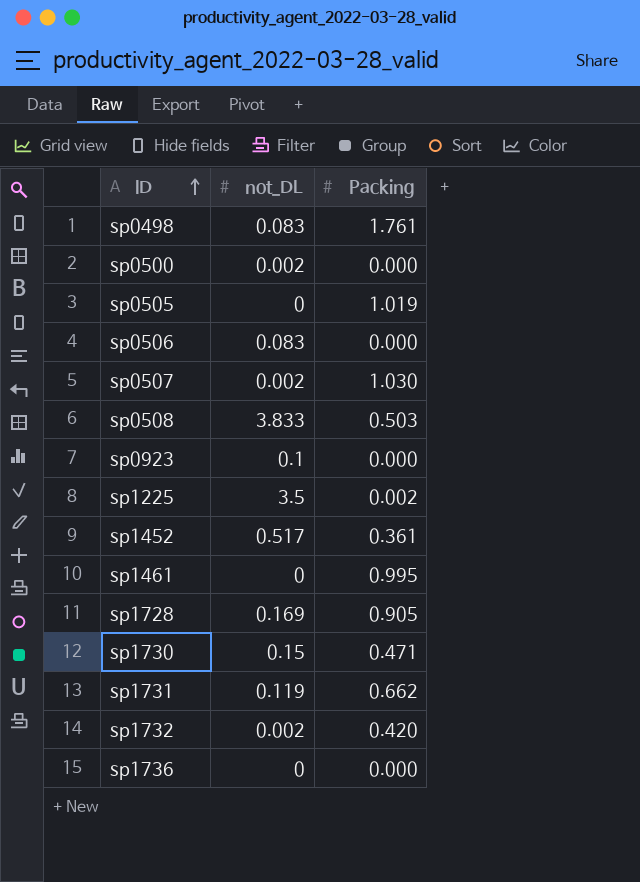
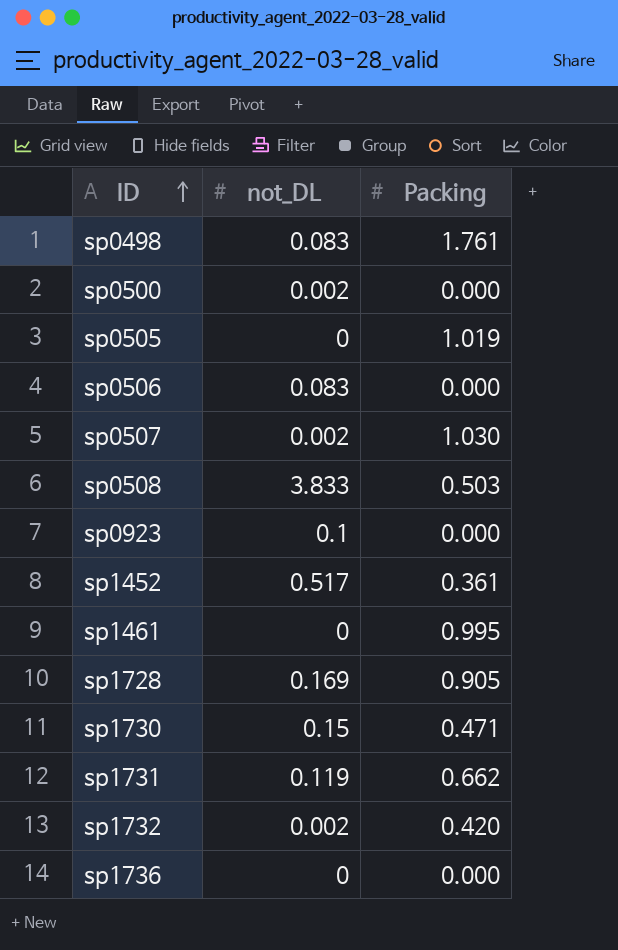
row sp1225: 3.5 | 0.002 -> none

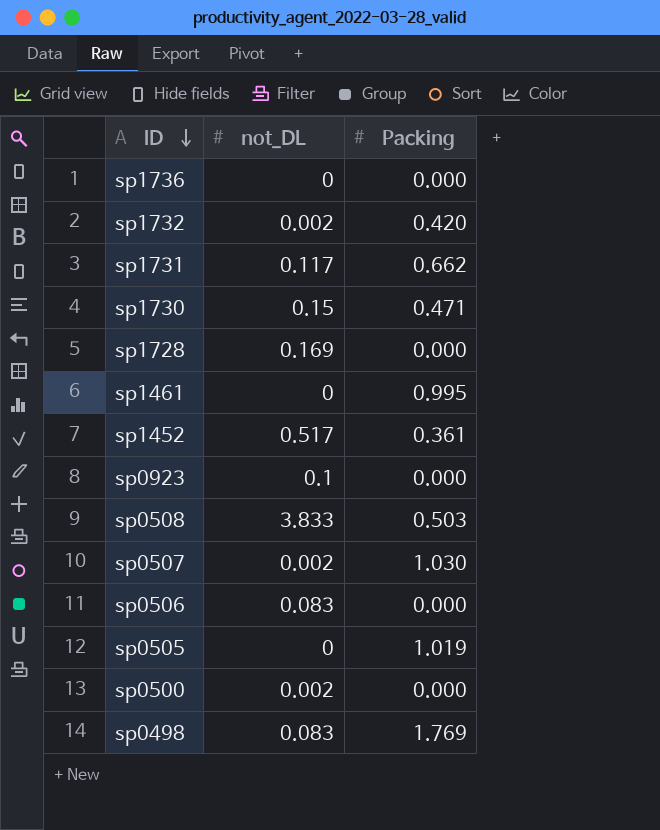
row order: ID ascending -> ID descending
sp1731 | not_DL: 0.119 -> 0.117
sp1728 | Packing: 0.905 -> 0.000
sp0498 | Packing: 1.761 -> 1.769

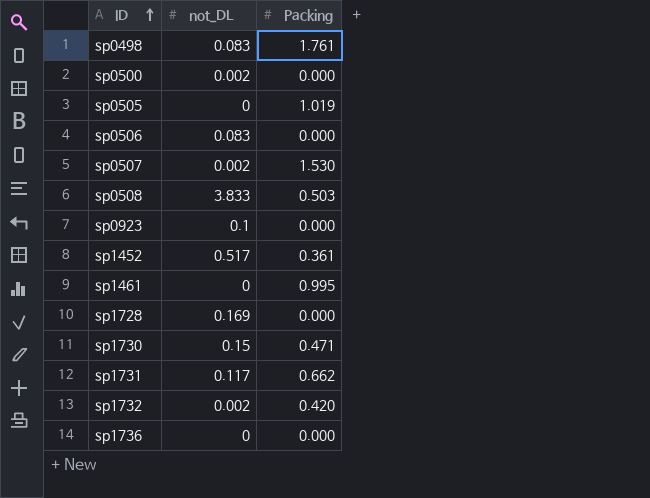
row order: ID descending -> ID ascending
sp0498 | Packing: 1.769 -> 1.761
sp0507 | Packing: 1.030 -> 1.530

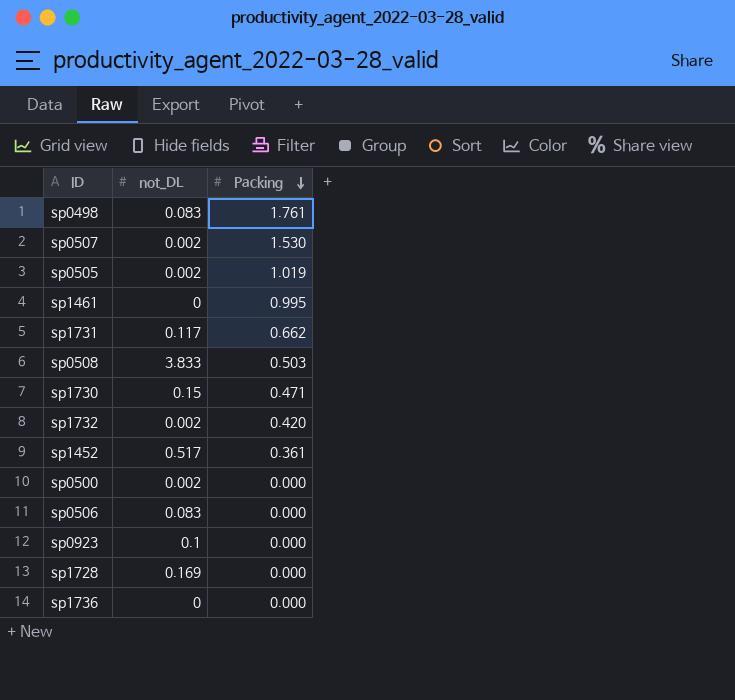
row order: ID ascending -> Packing descending
sp0505 | not_DL: 0 -> 0.002

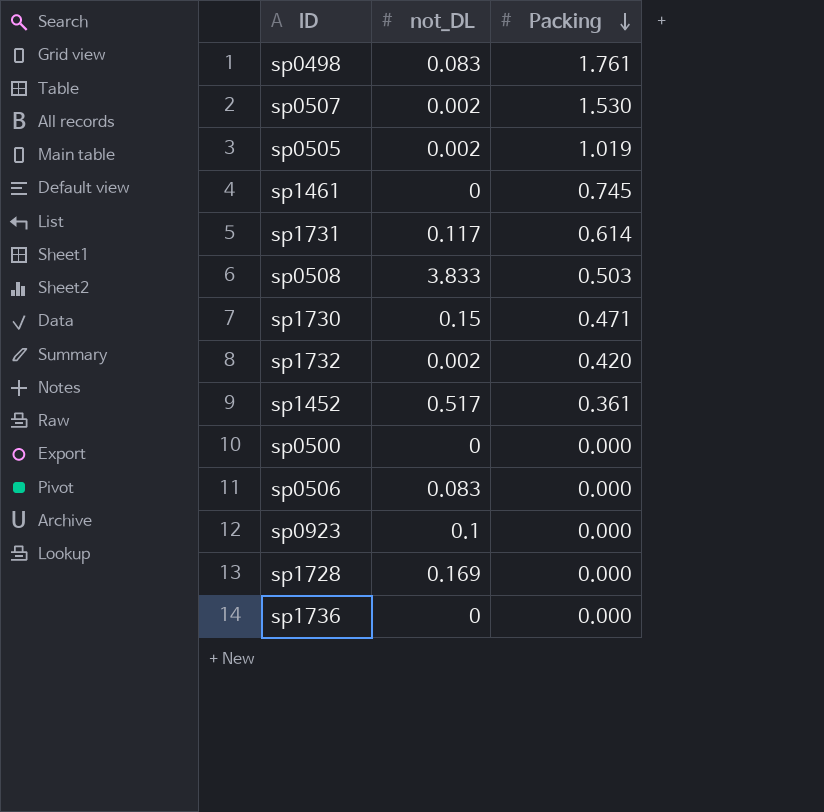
sp1461 | Packing: 0.995 -> 0.745
sp1731 | Packing: 0.662 -> 0.614
sp0500 | not_DL: 0.002 -> 0

